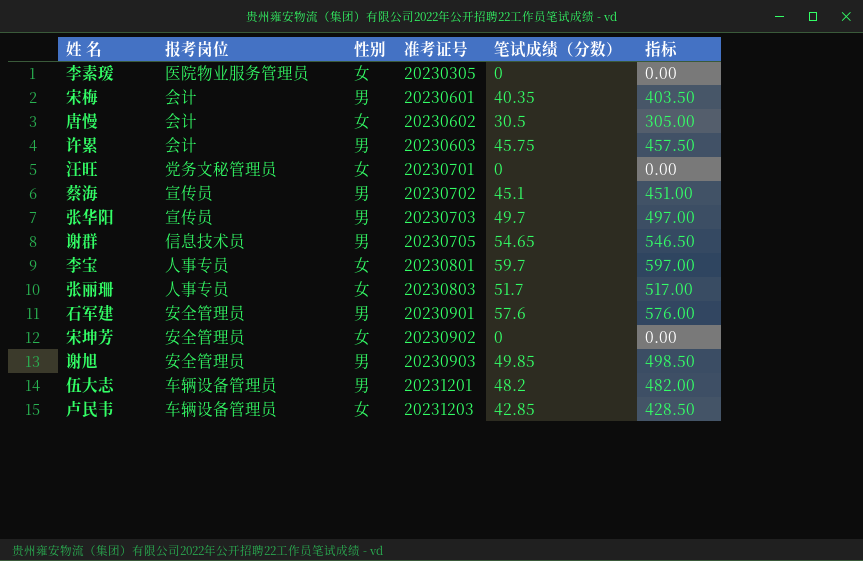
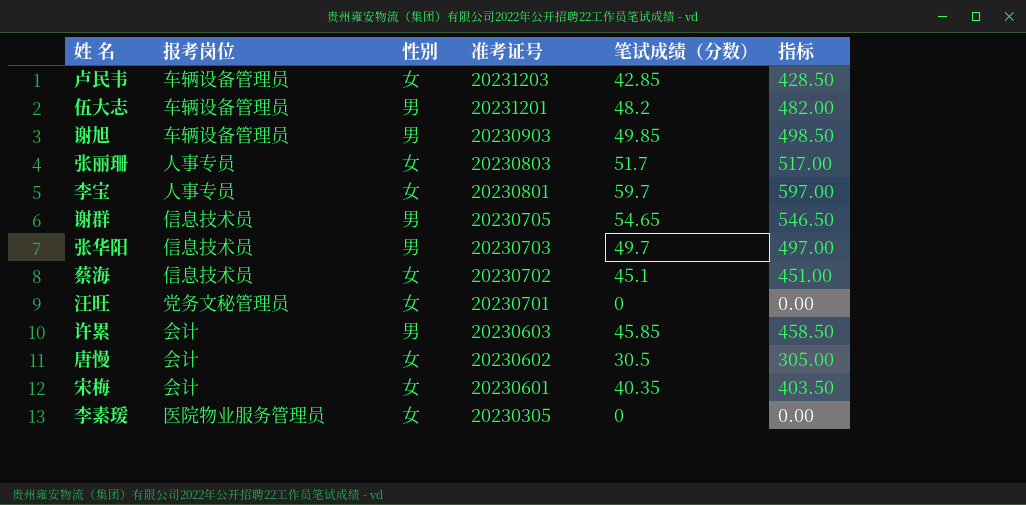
row order: 准考证号 ascending -> 准考证号 descending
row 石军建: 安全管理员 | 男 | 20230901 | 57.6 | 576.00 -> none
row 宋坤芳: 安全管理员 | 女 | 20230902 | 0 | 0.00 -> none
谢旭 | 报考岗位: 安全管理员 -> 车辆设备管理员
张华阳 | 报考岗位: 宣传员 -> 信息技术员
蔡海 | 报考岗位: 宣传员 -> 信息技术员
蔡海 | 性别: 男 -> 女
许累 | 笔试成绩（分数）: 45.75 -> 45.85
许累 | 指标: 457.50 -> 458.50
宋梅 | 性别: 男 -> 女

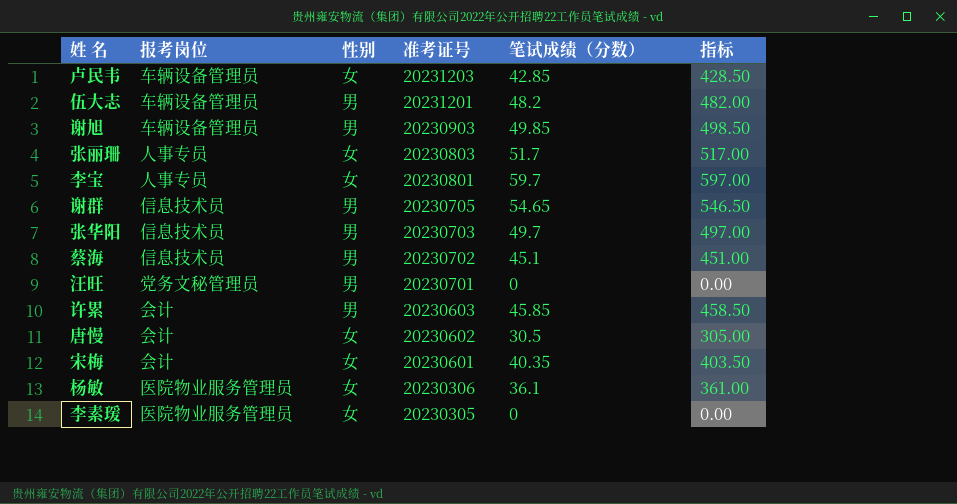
蔡海 | 性别: 女 -> 男
汪旺 | 性别: 女 -> 男
row 杨敏: none -> 医院物业服务管理员 | 女 | 20230306 | 36.1 | 361.00

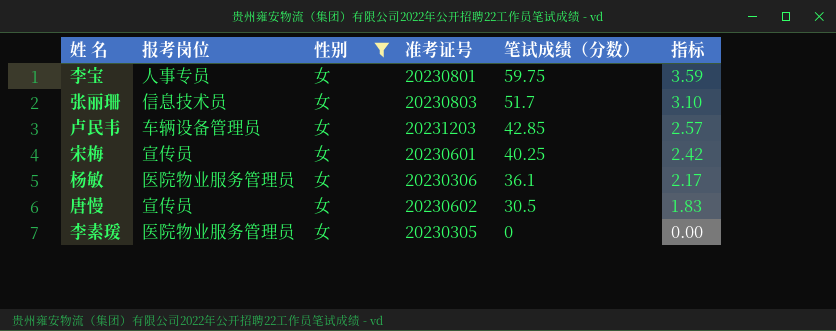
filter: none -> 性别 = 女
row order: 准考证号 descending -> 笔试成绩（分数） descending
column 指标 | formula: [笔试成绩（分数）] * 10 -> [笔试成绩（分数）] * 0.06
李宝 | 笔试成绩（分数）: 59.7 -> 59.75
张丽珊 | 报考岗位: 人事专员 -> 信息技术员
宋梅 | 报考岗位: 会计 -> 宣传员
宋梅 | 笔试成绩（分数）: 40.35 -> 40.25
唐慢 | 报考岗位: 会计 -> 宣传员

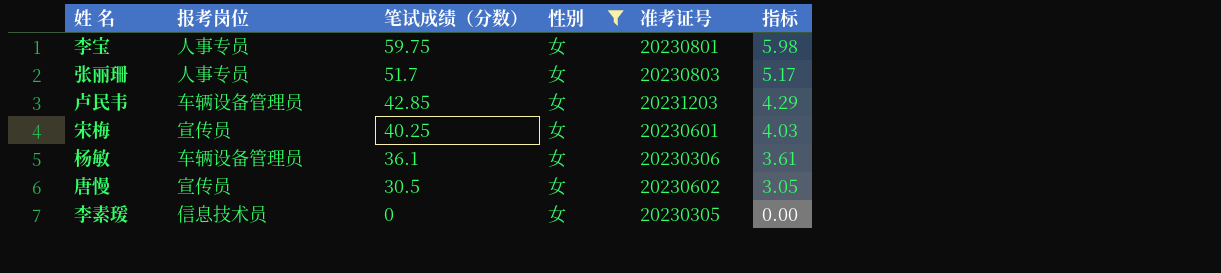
column 笔试成绩（分数） | position: 5 -> 3
column 指标 | formula: [笔试成绩（分数）] * 0.06 -> [笔试成绩（分数）] * 0.1
张丽珊 | 报考岗位: 信息技术员 -> 人事专员
杨敏 | 报考岗位: 医院物业服务管理员 -> 车辆设备管理员
李素瑗 | 报考岗位: 医院物业服务管理员 -> 信息技术员

